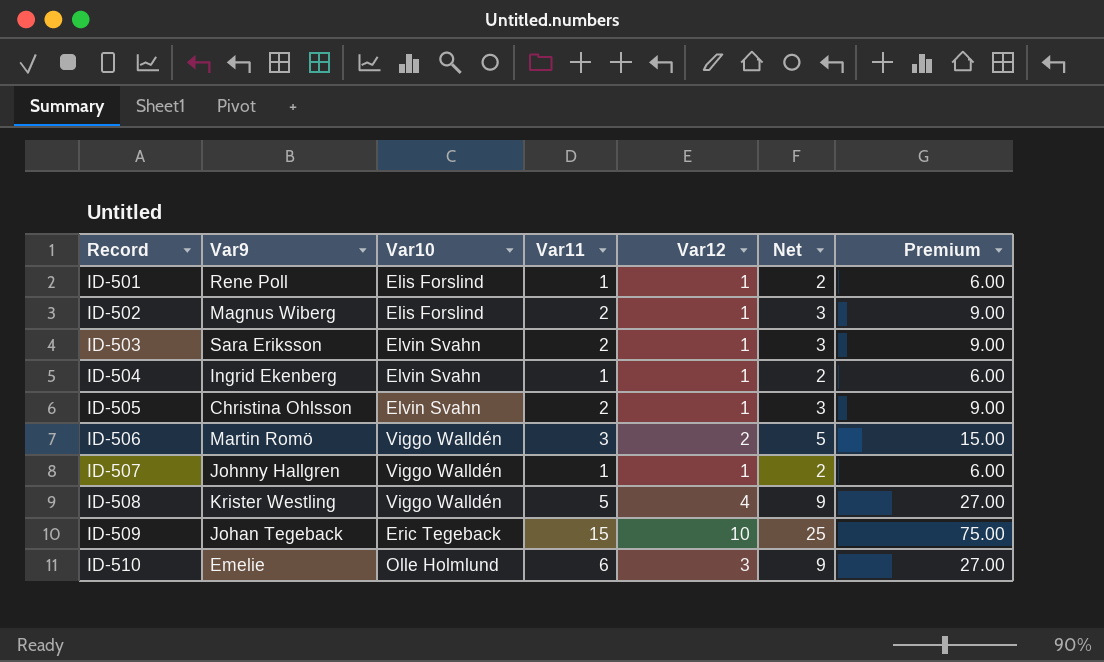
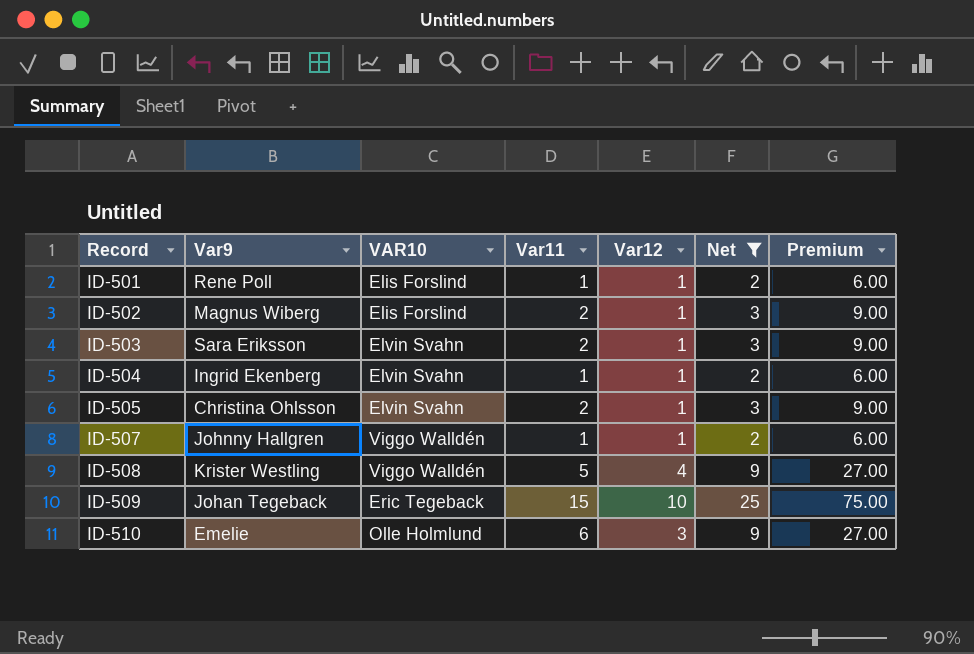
filter: none -> Net != 5
column name: Var10 -> VAR10

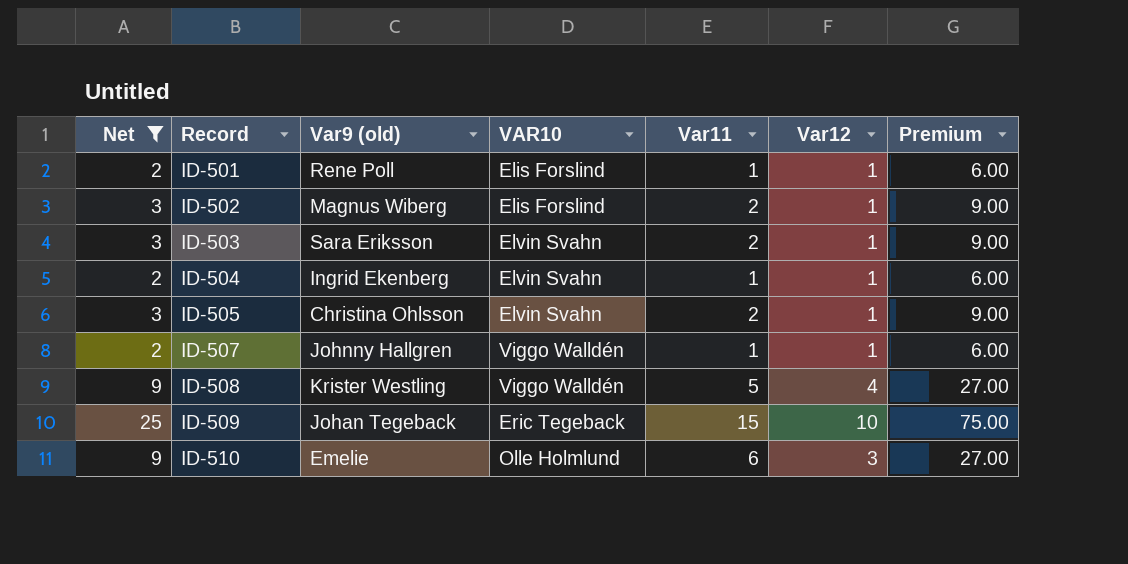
column Net | position: 6 -> 1
column name: Var9 -> Var9 (old)

